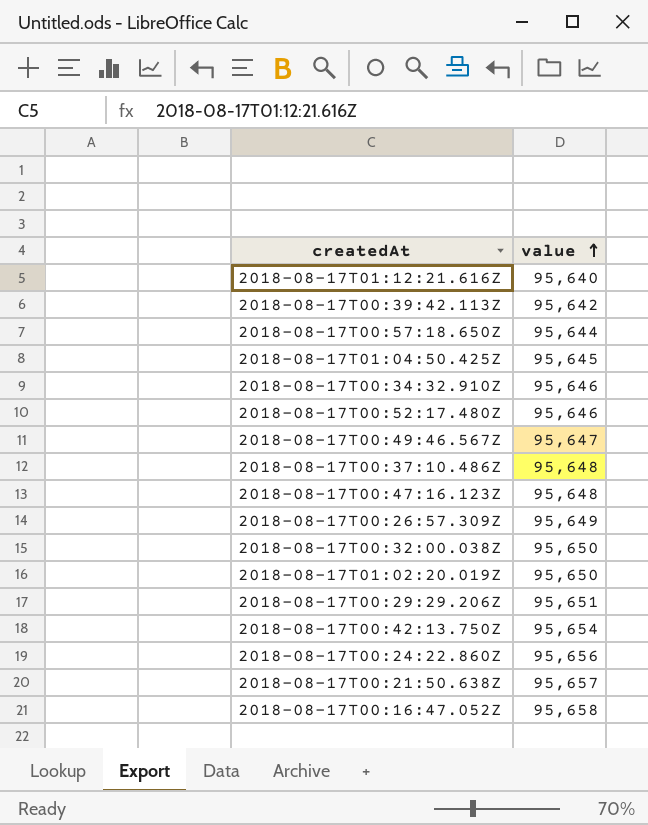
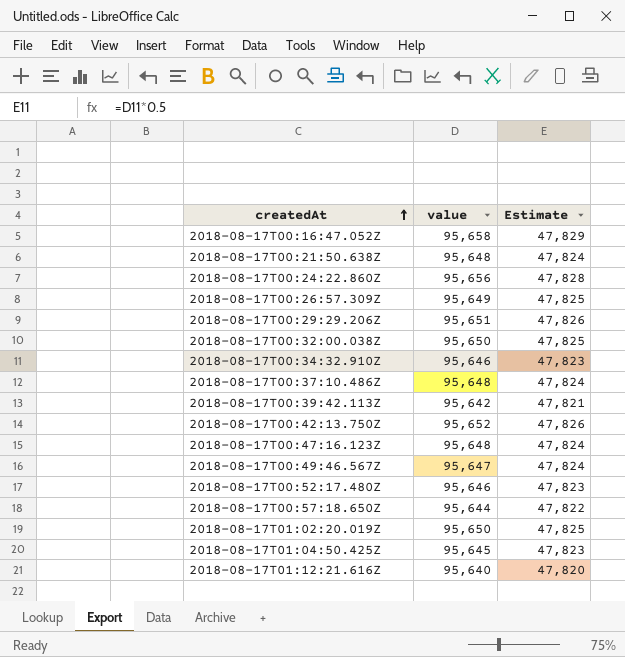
row order: value ascending -> createdAt ascending
column Estimate | formula: none -> [value] * 0.5
2018-08-17T00:21:50.638Z | value: 95,657 -> 95,648
2018-08-17T00:42:13.750Z | value: 95,654 -> 95,652

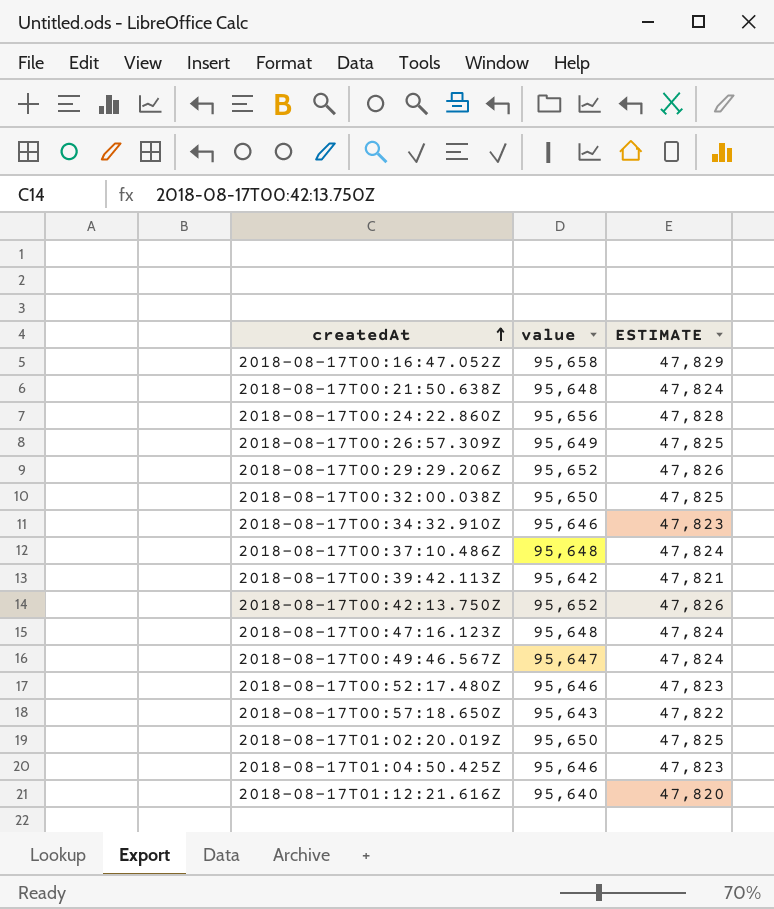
column name: Estimate -> ESTIMATE
2018-08-17T00:29:29.206Z | value: 95,651 -> 95,652
2018-08-17T00:57:18.650Z | value: 95,644 -> 95,643
2018-08-17T01:04:50.425Z | value: 95,645 -> 95,646

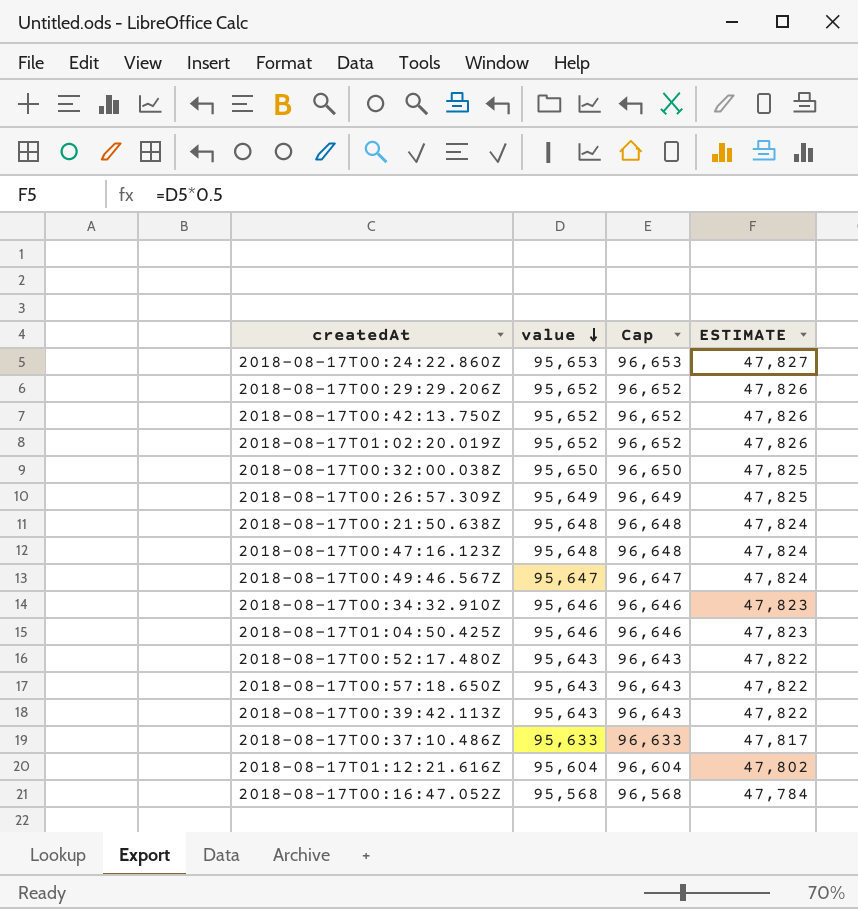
row order: createdAt ascending -> value descending
column Cap | formula: none -> [value] + 1000
2018-08-17T00:24:22.860Z | value: 95,656 -> 95,653
2018-08-17T00:24:22.860Z | ESTIMATE: 47,828 -> 47,827
2018-08-17T01:02:20.019Z | value: 95,650 -> 95,652
2018-08-17T01:02:20.019Z | ESTIMATE: 47,825 -> 47,826
2018-08-17T00:52:17.480Z | value: 95,646 -> 95,643
2018-08-17T00:52:17.480Z | ESTIMATE: 47,823 -> 47,822
2018-08-17T00:39:42.113Z | value: 95,642 -> 95,643
2018-08-17T00:39:42.113Z | ESTIMATE: 47,821 -> 47,822
2018-08-17T00:37:10.486Z | value: 95,648 -> 95,633
2018-08-17T00:37:10.486Z | ESTIMATE: 47,824 -> 47,817
2018-08-17T01:12:21.616Z | value: 95,640 -> 95,604
2018-08-17T01:12:21.616Z | ESTIMATE: 47,820 -> 47,802
2018-08-17T00:16:47.052Z | value: 95,658 -> 95,568
2018-08-17T00:16:47.052Z | ESTIMATE: 47,829 -> 47,784

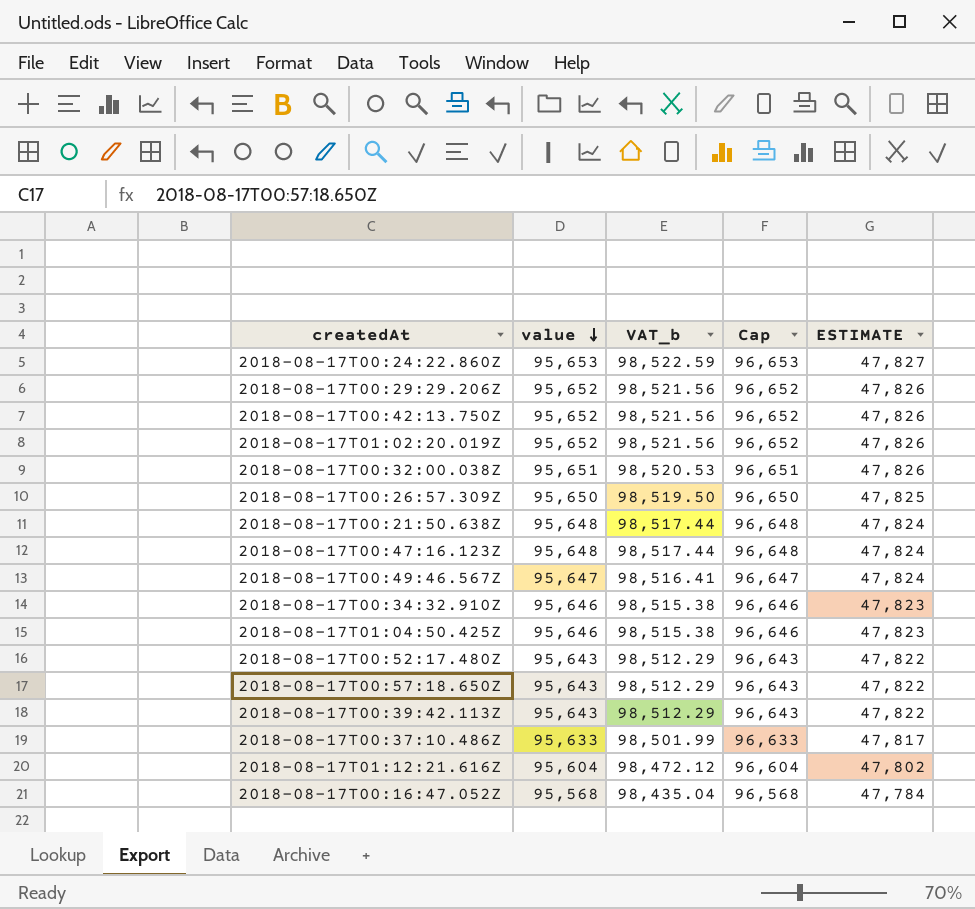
column VAT_b | formula: none -> [value] * 1.03
2018-08-17T00:32:00.038Z | value: 95,650 -> 95,651
2018-08-17T00:32:00.038Z | Cap: 96,650 -> 96,651
2018-08-17T00:32:00.038Z | ESTIMATE: 47,825 -> 47,826
2018-08-17T00:26:57.309Z | value: 95,649 -> 95,650
2018-08-17T00:26:57.309Z | Cap: 96,649 -> 96,650

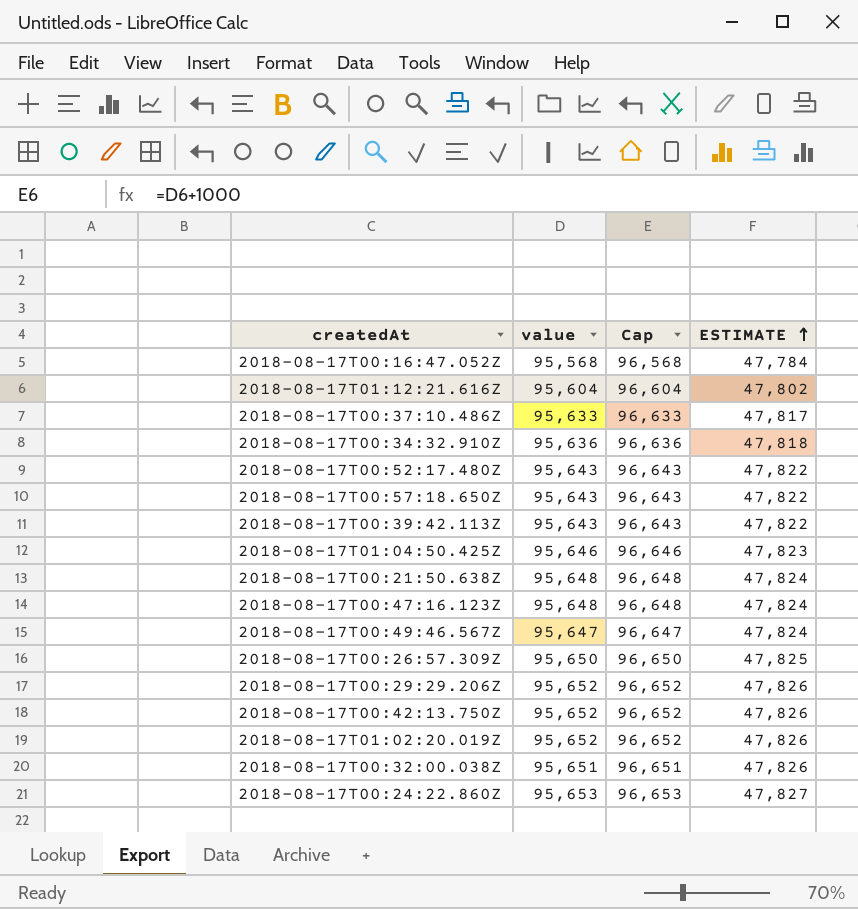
row order: value descending -> ESTIMATE ascending
column VAT_b | formula: [value] * 1.03 -> none
2018-08-17T00:34:32.910Z | value: 95,646 -> 95,636
2018-08-17T00:34:32.910Z | Cap: 96,646 -> 96,636
2018-08-17T00:34:32.910Z | ESTIMATE: 47,823 -> 47,818

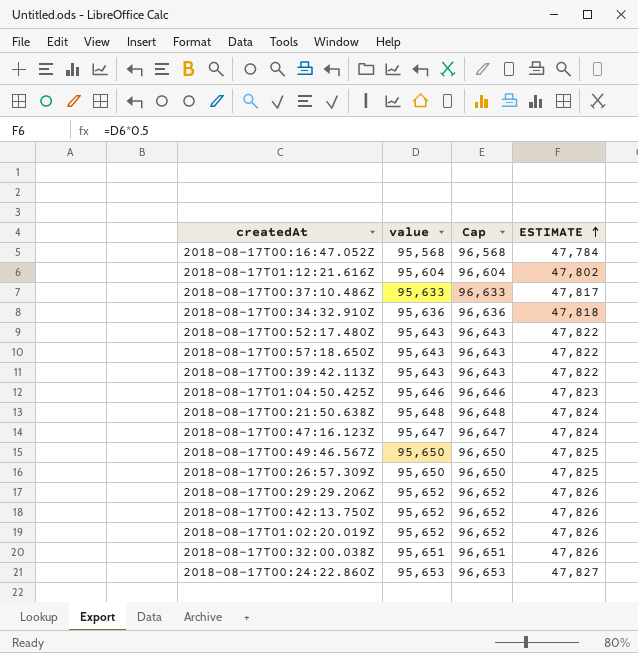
2018-08-17T00:47:16.123Z | value: 95,648 -> 95,647
2018-08-17T00:47:16.123Z | Cap: 96,648 -> 96,647
2018-08-17T00:49:46.567Z | value: 95,647 -> 95,650
2018-08-17T00:49:46.567Z | Cap: 96,647 -> 96,650
2018-08-17T00:49:46.567Z | ESTIMATE: 47,824 -> 47,825

